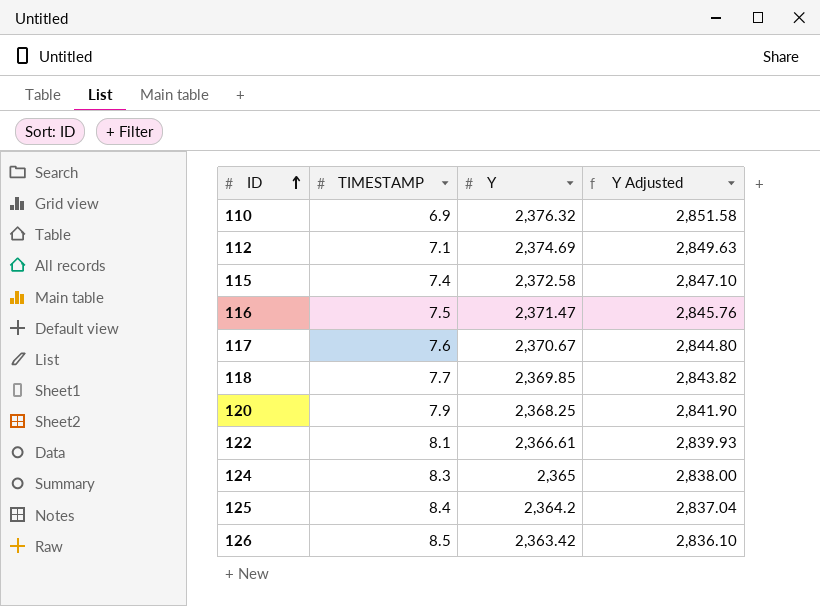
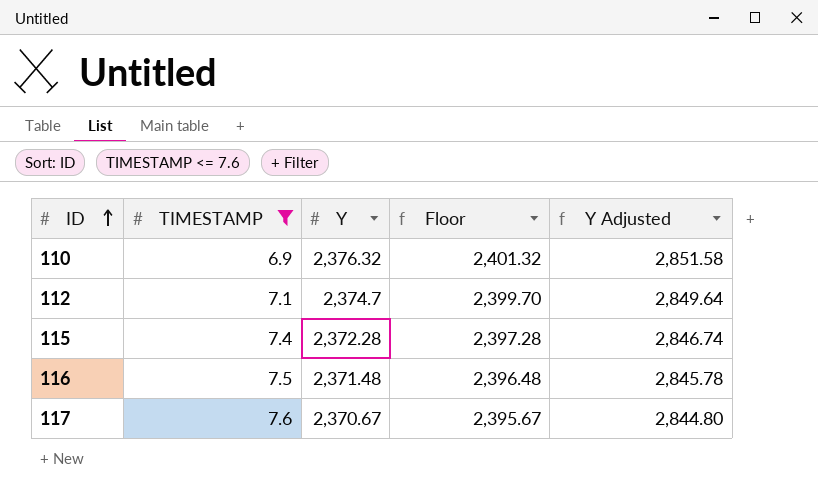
filter: none -> TIMESTAMP <= 7.6
column Floor | formula: none -> [Y] + 25
112 | Y: 2,374.69 -> 2,374.7
112 | Y Adjusted: 2,849.63 -> 2,849.64
115 | Y: 2,372.58 -> 2,372.28
115 | Y Adjusted: 2,847.10 -> 2,846.74
116 | Y: 2,371.47 -> 2,371.48
116 | Y Adjusted: 2,845.76 -> 2,845.78

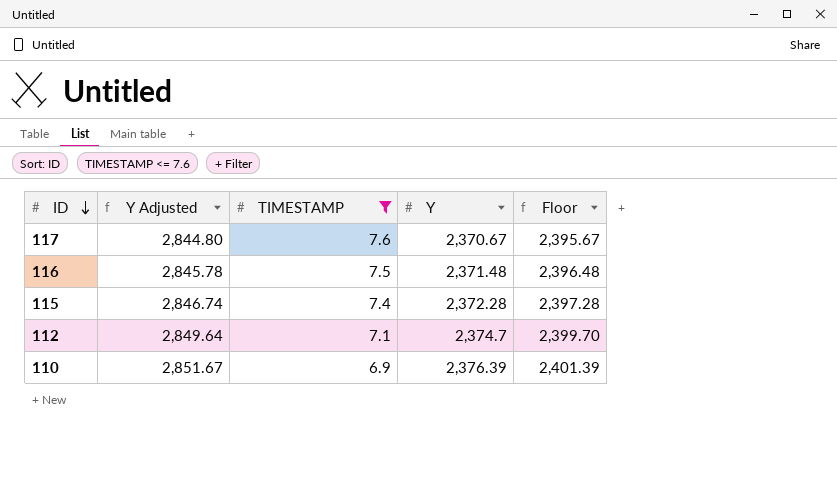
row order: ID ascending -> ID descending
column Y Adjusted | position: 5 -> 2
110 | Y Adjusted: 2,851.58 -> 2,851.67
110 | Y: 2,376.32 -> 2,376.39
110 | Floor: 2,401.32 -> 2,401.39

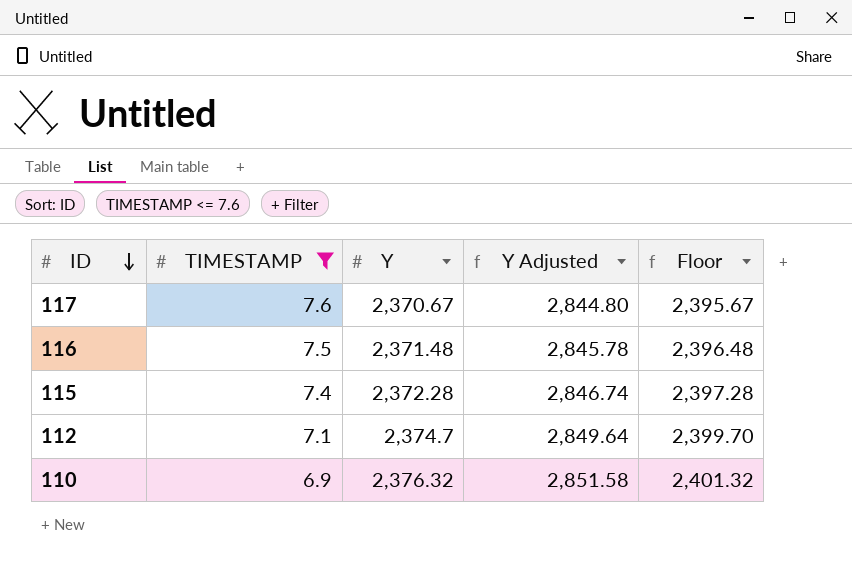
column Y Adjusted | position: 2 -> 4
110 | Y: 2,376.39 -> 2,376.32
110 | Y Adjusted: 2,851.67 -> 2,851.58
110 | Floor: 2,401.39 -> 2,401.32

